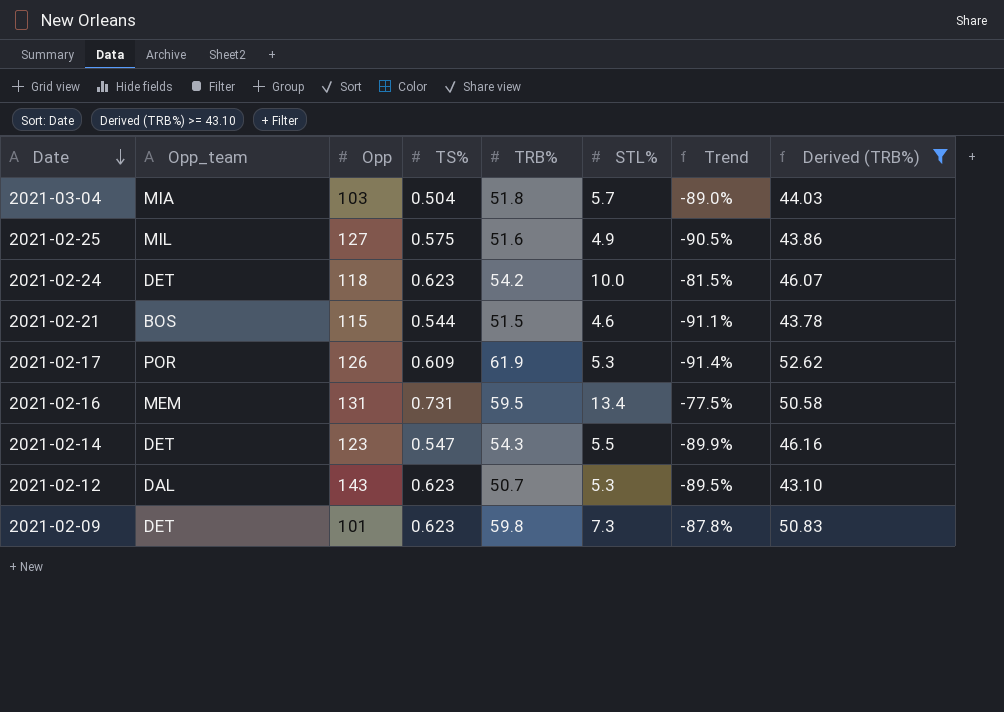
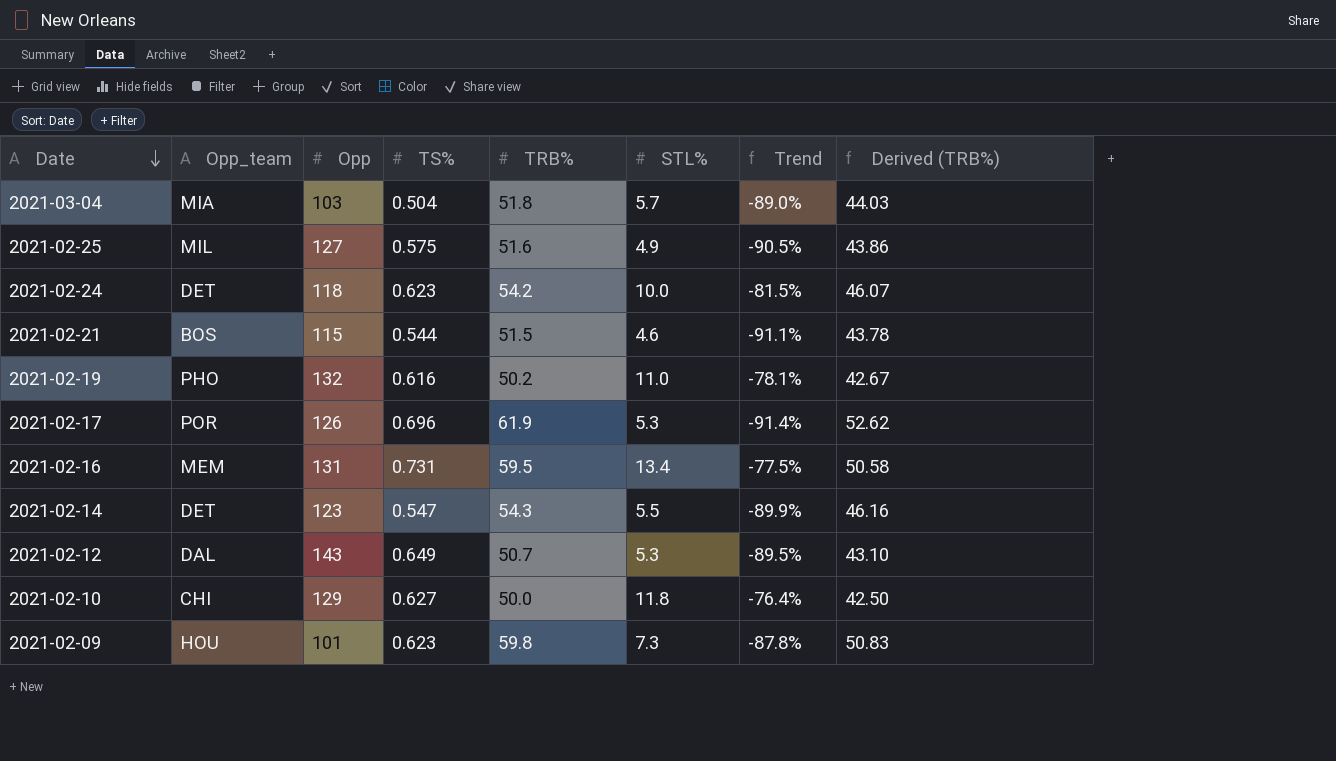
filter: Derived (TRB%) >= 43.10 -> none
2021-02-17 | TS%: 0.609 -> 0.696
2021-02-12 | TS%: 0.623 -> 0.649
2021-02-09 | Opp_team: DET -> HOU

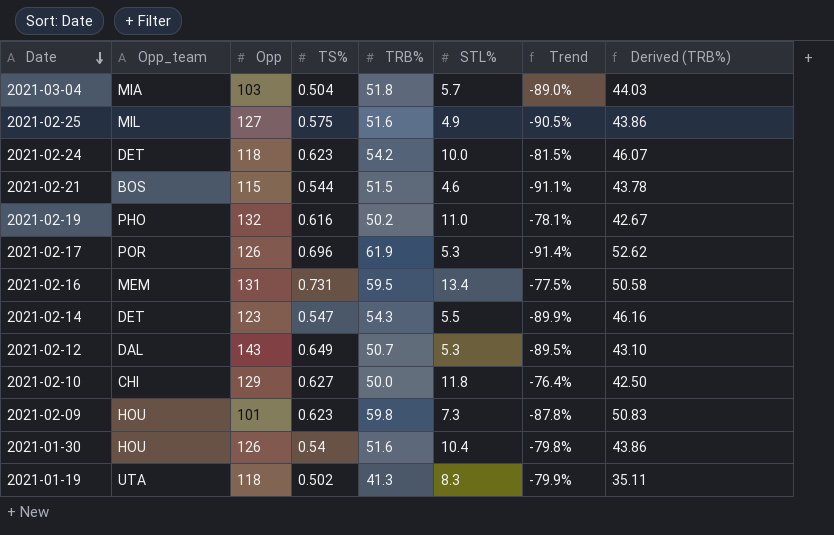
row 2021-01-30: none -> HOU | 126 | 0.54 | 51.6 | 10.4 | -79.8% | 43.86
row 2021-01-19: none -> UTA | 118 | 0.502 | 41.3 | 8.3 | -79.9% | 35.11

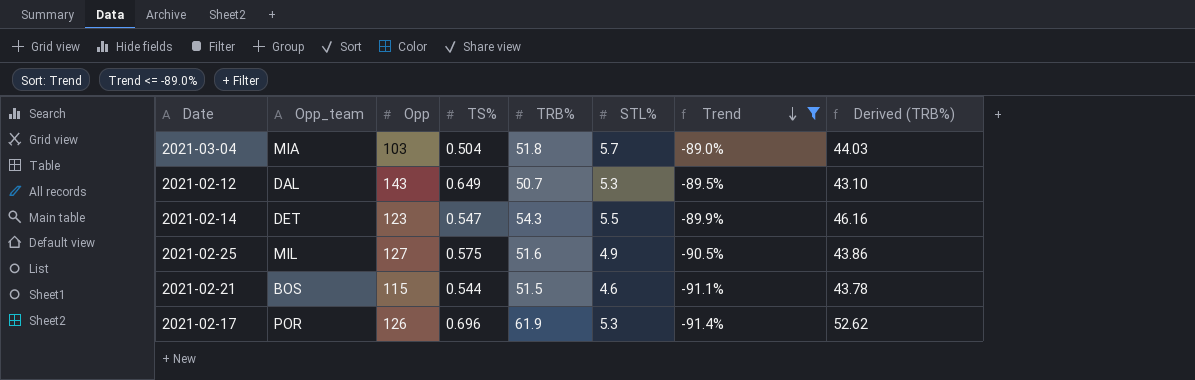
filter: none -> Trend <= -89.0%
row order: Date descending -> Trend descending

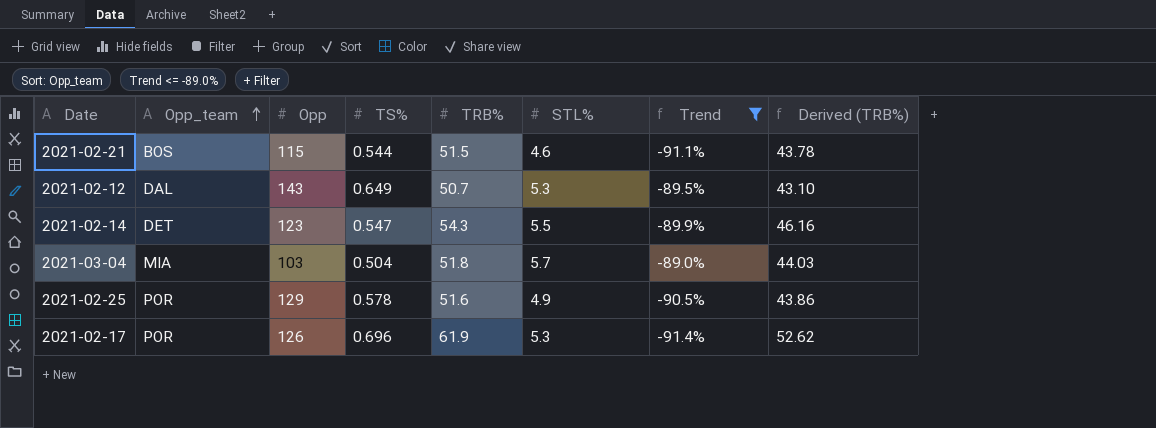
row order: Trend descending -> Opp_team ascending
2021-02-25 | Opp_team: MIL -> POR
2021-02-25 | Opp: 127 -> 129
2021-02-25 | TS%: 0.575 -> 0.578

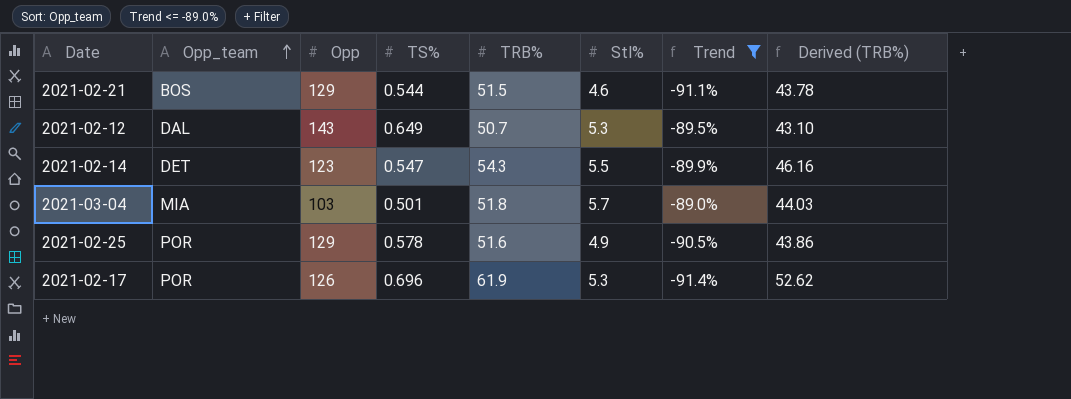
column name: STL% -> Stl%
2021-02-21 | Opp: 115 -> 129
2021-03-04 | TS%: 0.504 -> 0.501

